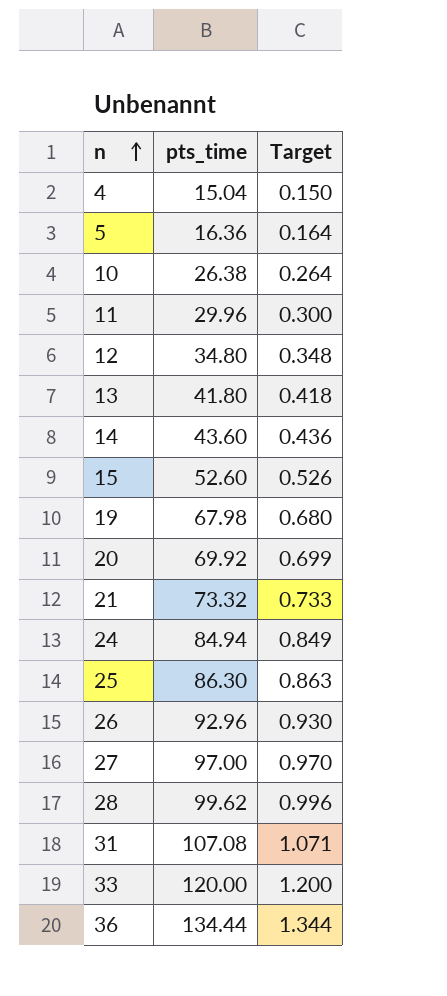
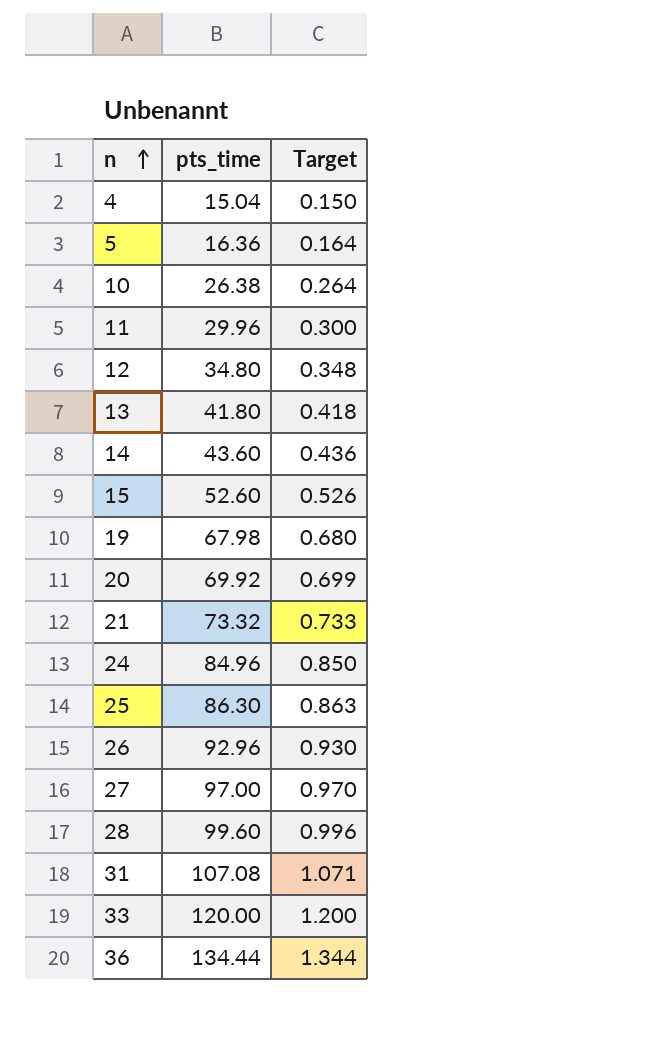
24 | pts_time: 84.94 -> 84.96
24 | Target: 0.849 -> 0.850
28 | pts_time: 99.62 -> 99.60

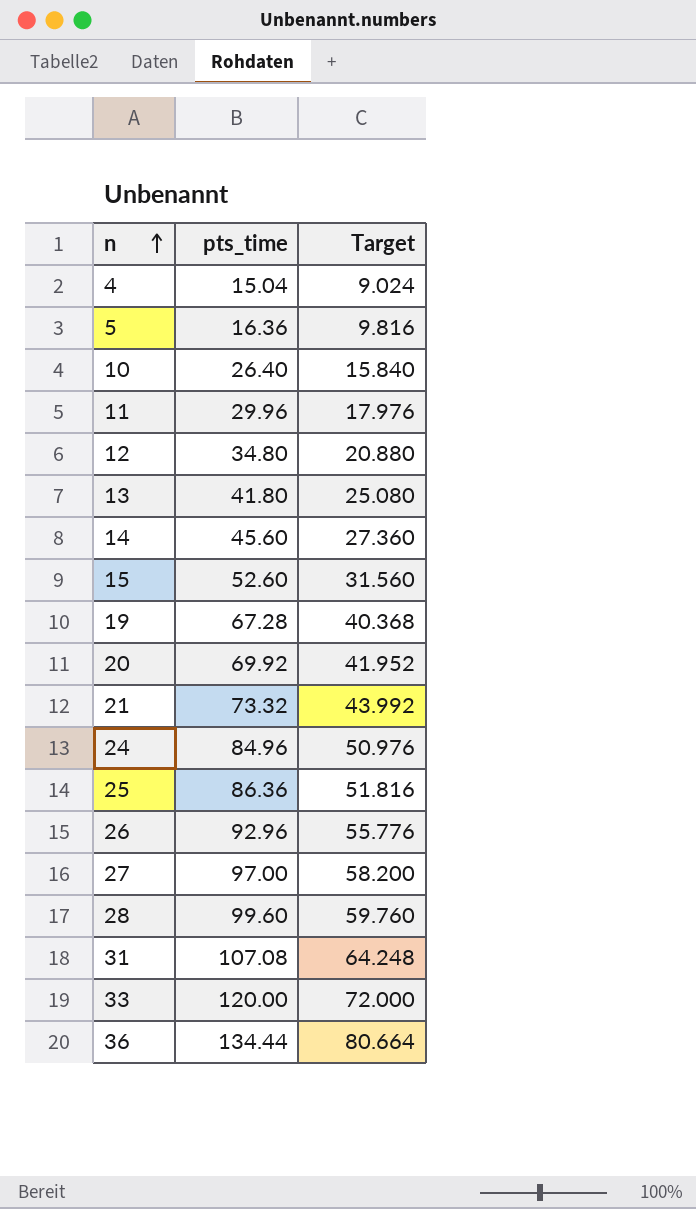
column Target | formula: [pts_time] * 0.01 -> [pts_time] * 0.6
10 | pts_time: 26.38 -> 26.40
14 | pts_time: 43.60 -> 45.60
19 | pts_time: 67.98 -> 67.28
25 | pts_time: 86.30 -> 86.36

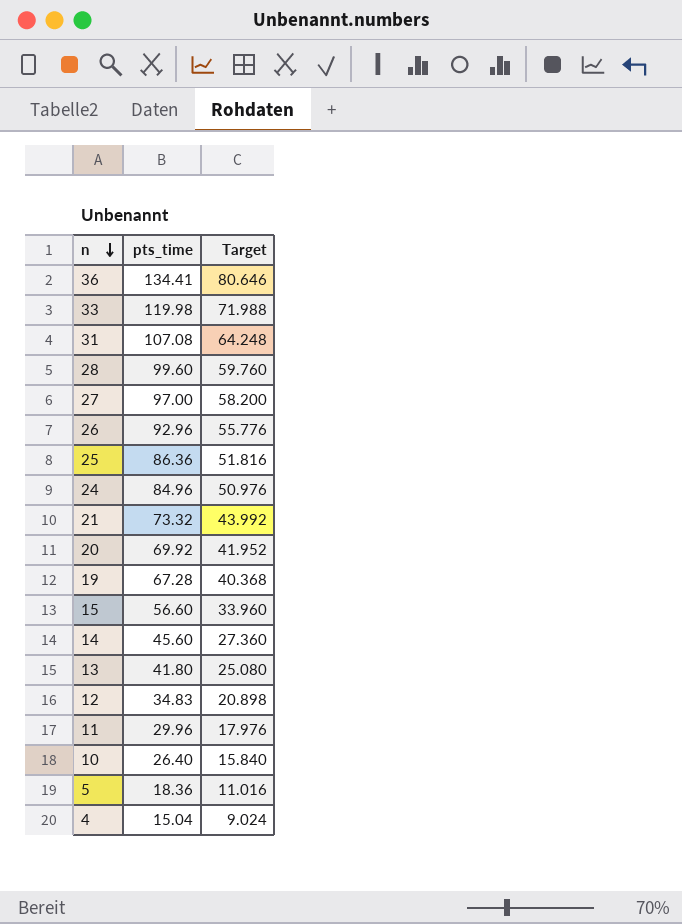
row order: n ascending -> n descending
36 | pts_time: 134.44 -> 134.41
36 | Target: 80.664 -> 80.646
33 | pts_time: 120.00 -> 119.98
33 | Target: 72.000 -> 71.988
15 | pts_time: 52.60 -> 56.60
15 | Target: 31.560 -> 33.960
12 | pts_time: 34.80 -> 34.83
12 | Target: 20.880 -> 20.898
5 | pts_time: 16.36 -> 18.36
5 | Target: 9.816 -> 11.016

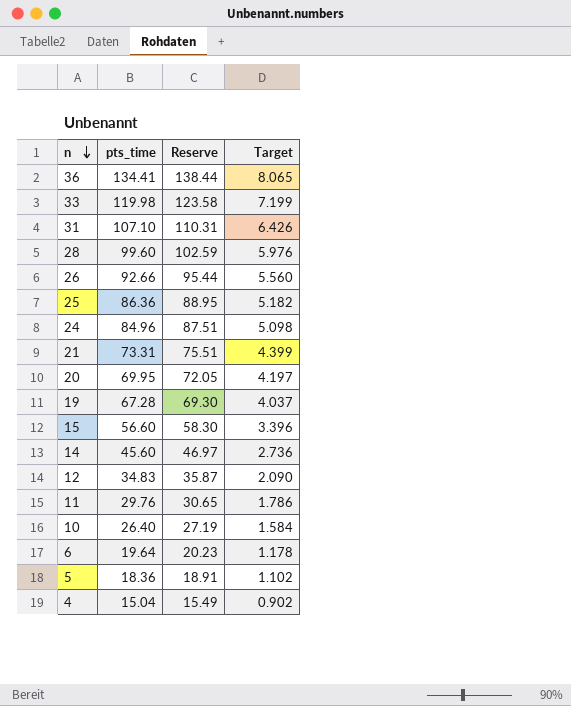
column Reserve | formula: none -> [pts_time] * 1.03
column Target | formula: [pts_time] * 0.6 -> [pts_time] * 0.06
row 27: 97.00 | 58.200 -> none
row 13: 41.80 | 25.080 -> none
31 | pts_time: 107.08 -> 107.10
26 | pts_time: 92.96 -> 92.66
21 | pts_time: 73.32 -> 73.31
20 | pts_time: 69.92 -> 69.95
11 | pts_time: 29.96 -> 29.76
row 6: none -> 19.64 | 20.23 | 1.178

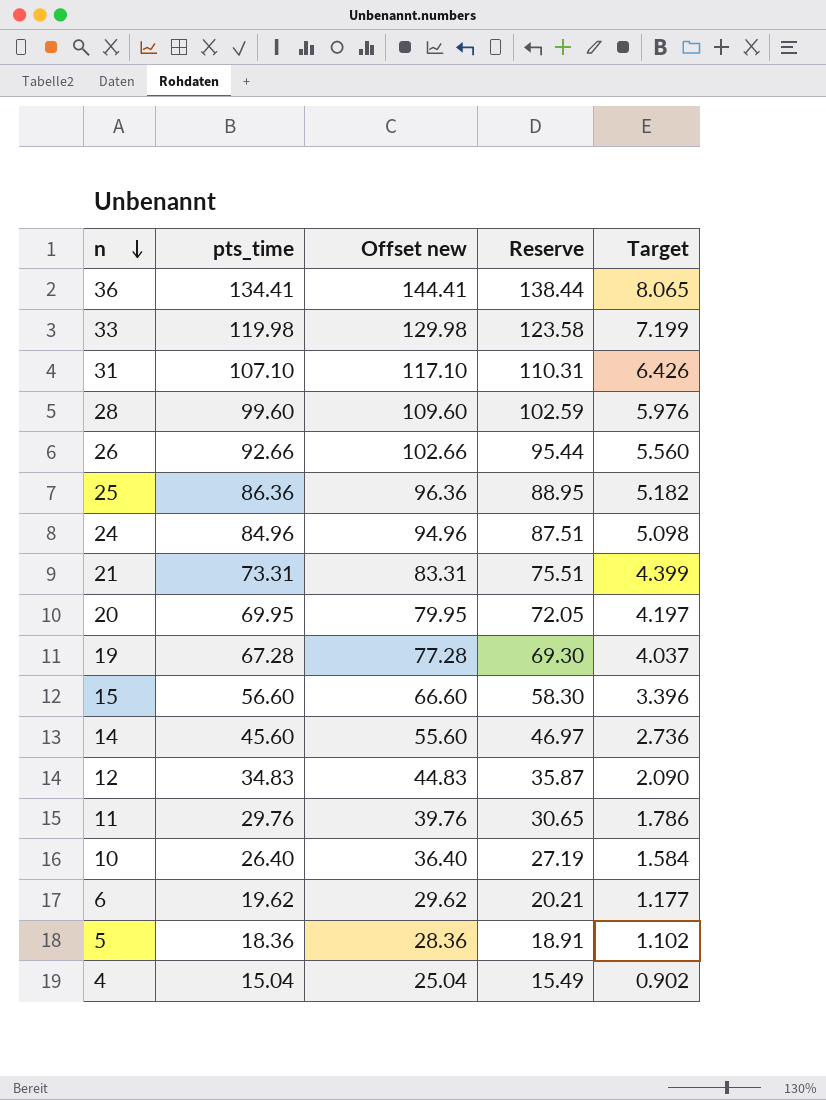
column Offset new | formula: none -> [pts_time] + 10
6 | pts_time: 19.64 -> 19.62
6 | Reserve: 20.23 -> 20.21
6 | Target: 1.178 -> 1.177

